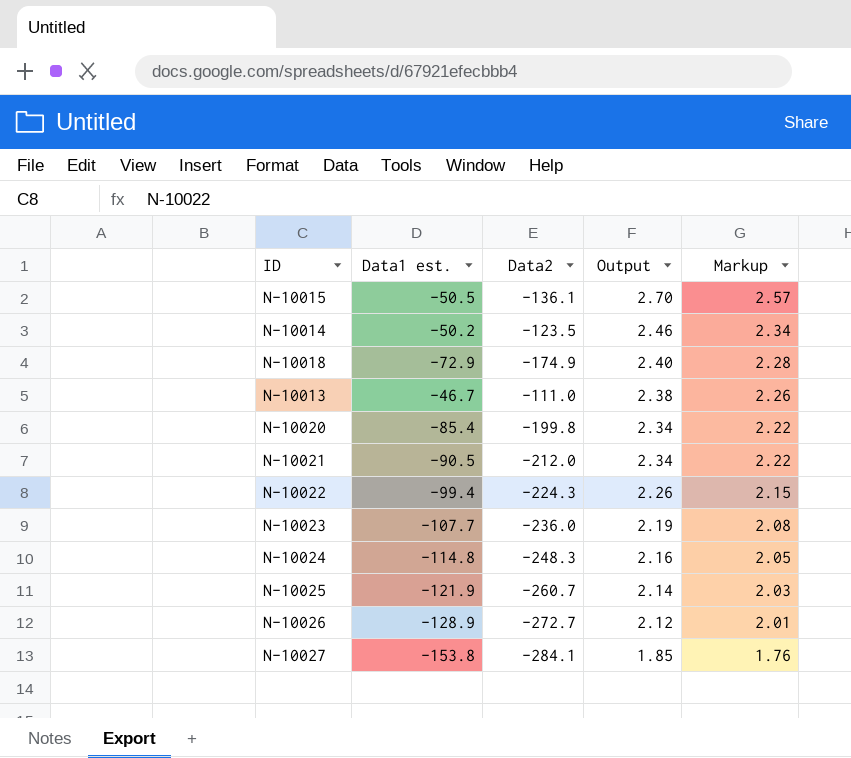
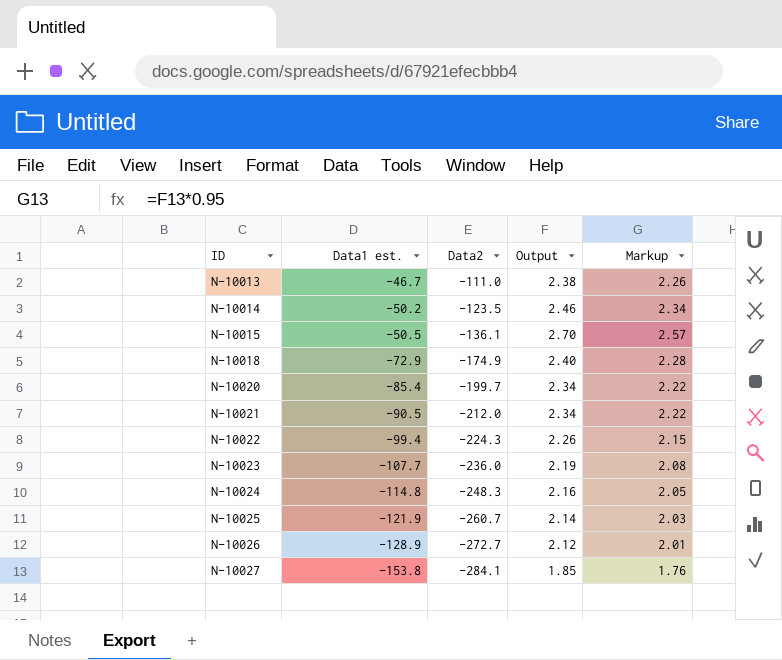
row order: Output descending -> ID ascending
N-10020 | Data2: -199.8 -> -199.7

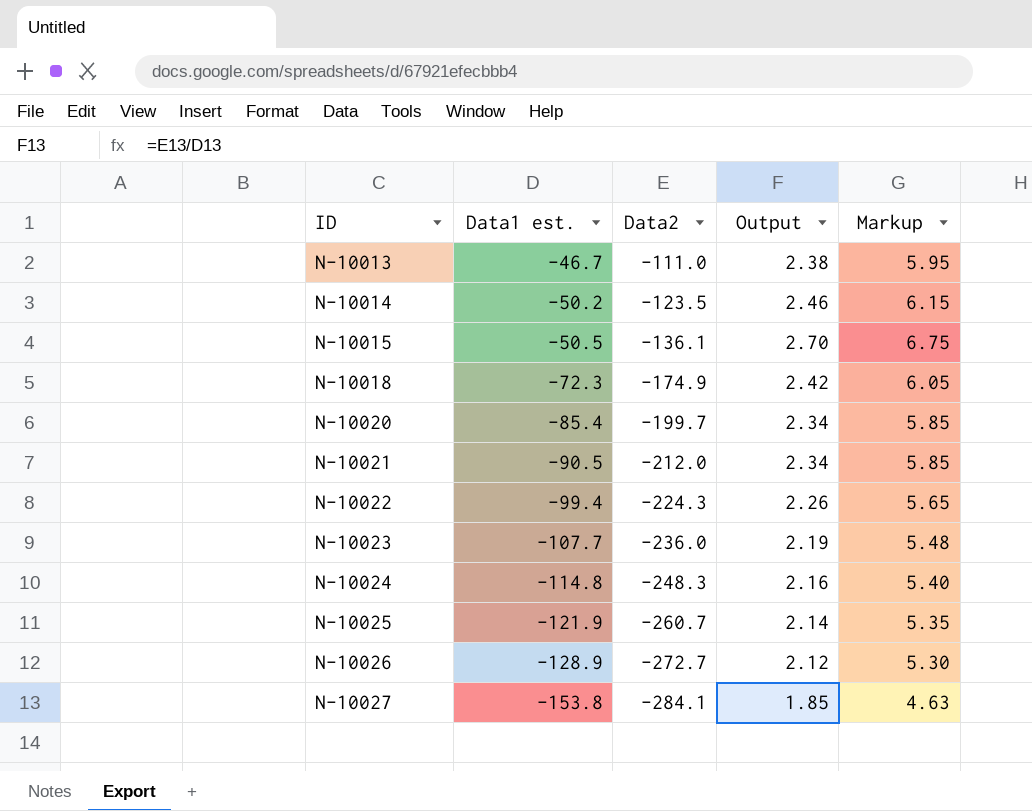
column Markup | formula: [Output] * 0.95 -> [Output] * 2.5
N-10018 | Data1 est.: -72.9 -> -72.3
N-10018 | Output: 2.40 -> 2.42

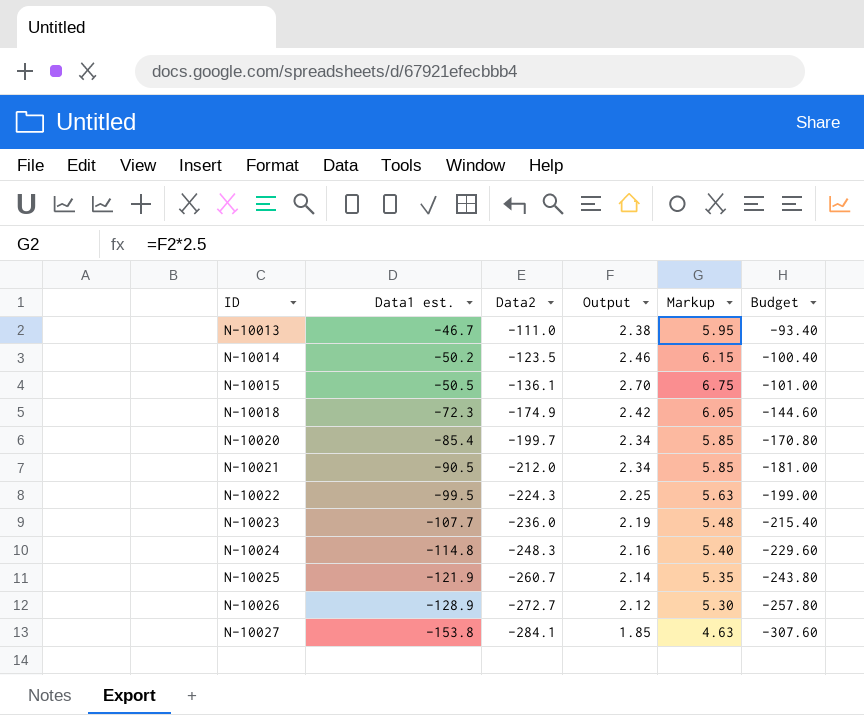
column Budget | formula: none -> [Data1 est.] * 2
N-10022 | Data1 est.: -99.4 -> -99.5
N-10022 | Output: 2.26 -> 2.25
N-10022 | Markup: 5.65 -> 5.63

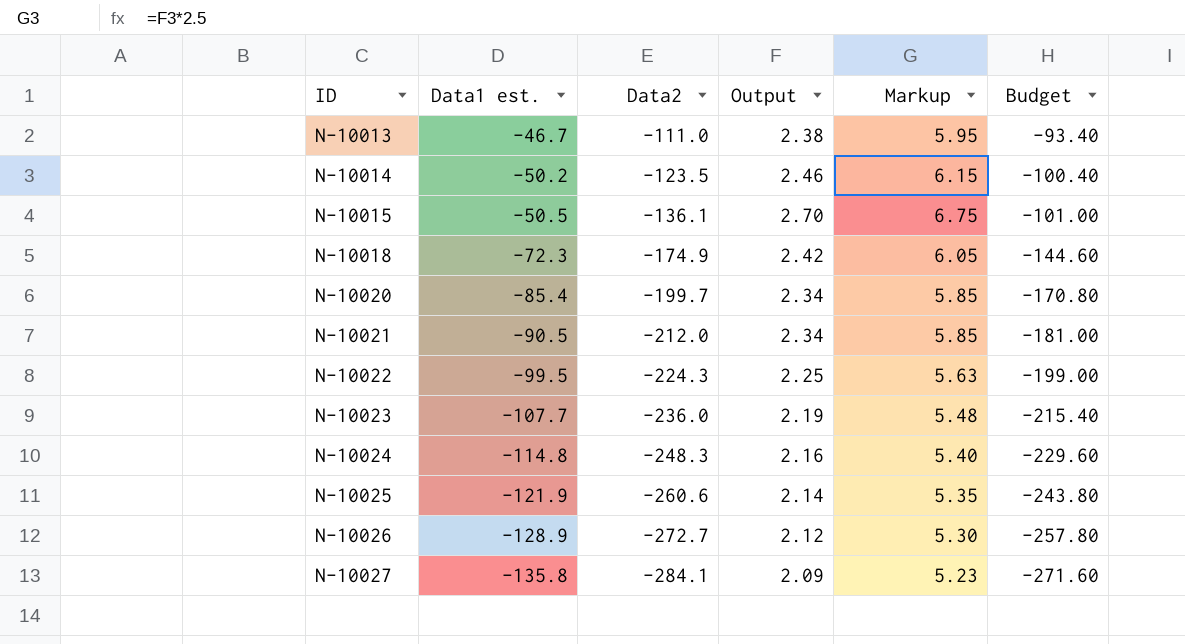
N-10025 | Data2: -260.7 -> -260.6
N-10027 | Data1 est.: -153.8 -> -135.8
N-10027 | Output: 1.85 -> 2.09
N-10027 | Markup: 4.63 -> 5.23
N-10027 | Budget: -307.60 -> -271.60

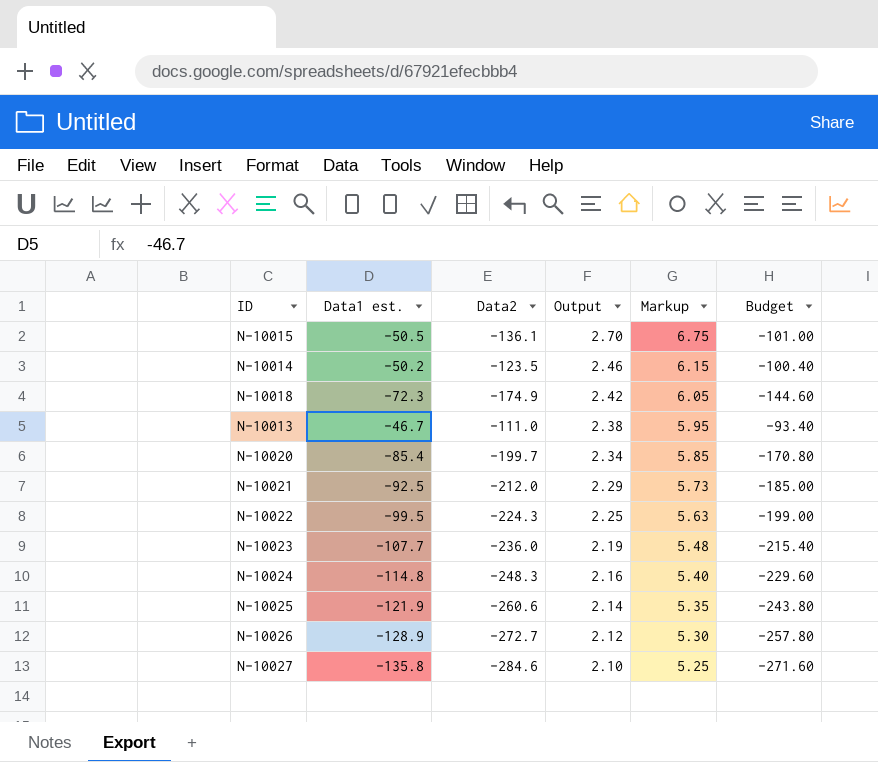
row order: ID ascending -> Output descending
N-10021 | Data1 est.: -90.5 -> -92.5
N-10021 | Output: 2.34 -> 2.29
N-10021 | Markup: 5.85 -> 5.73
N-10021 | Budget: -181.00 -> -185.00
N-10027 | Data2: -284.1 -> -284.6
N-10027 | Output: 2.09 -> 2.10
N-10027 | Markup: 5.23 -> 5.25

